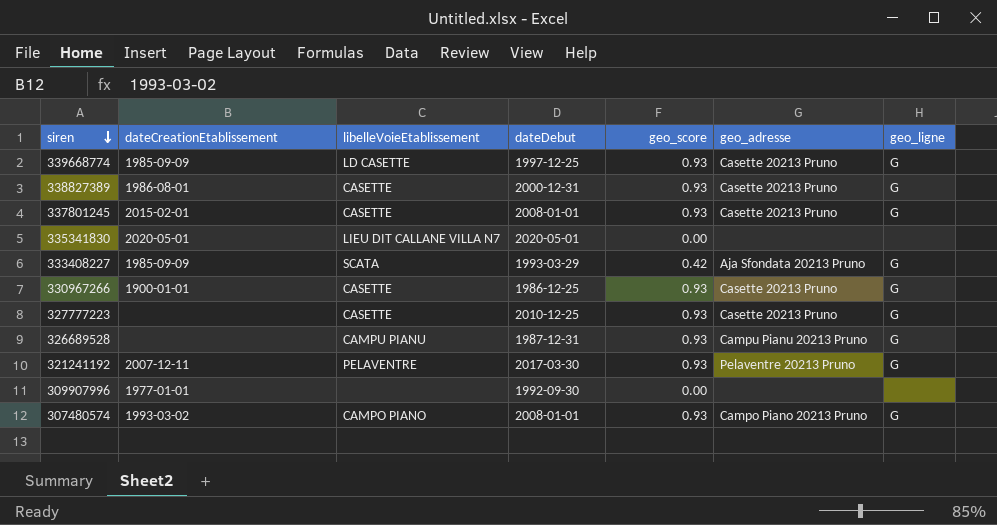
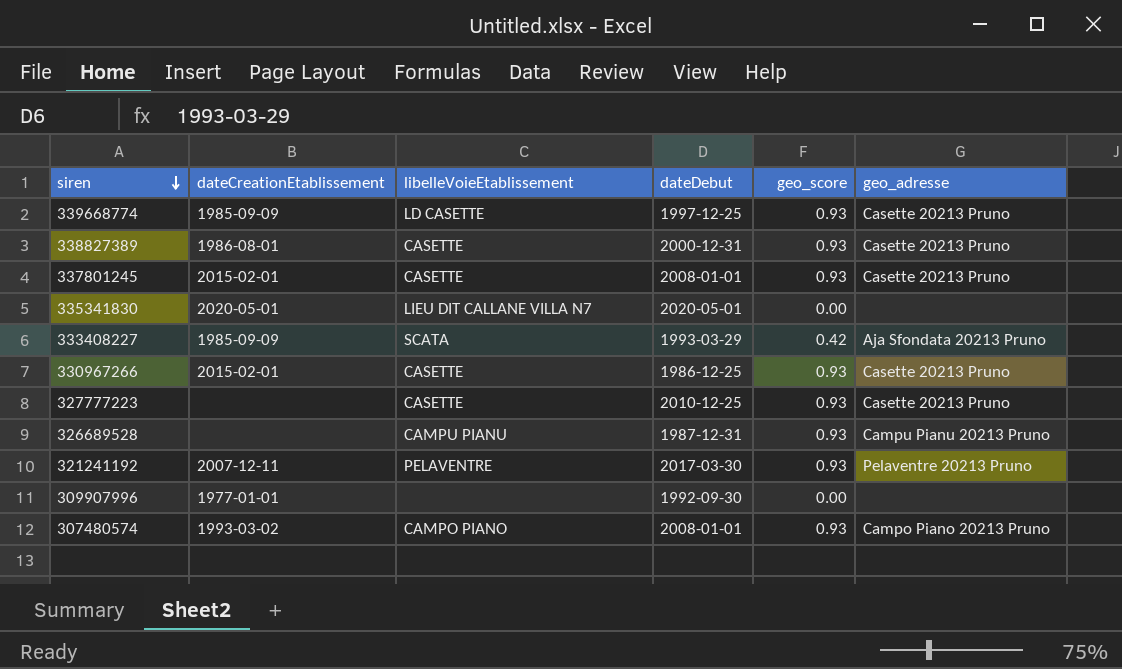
column geo_ligne | position: 7 -> none
330967266 | dateCreationEtablissement: 1900-01-01 -> 2015-02-01

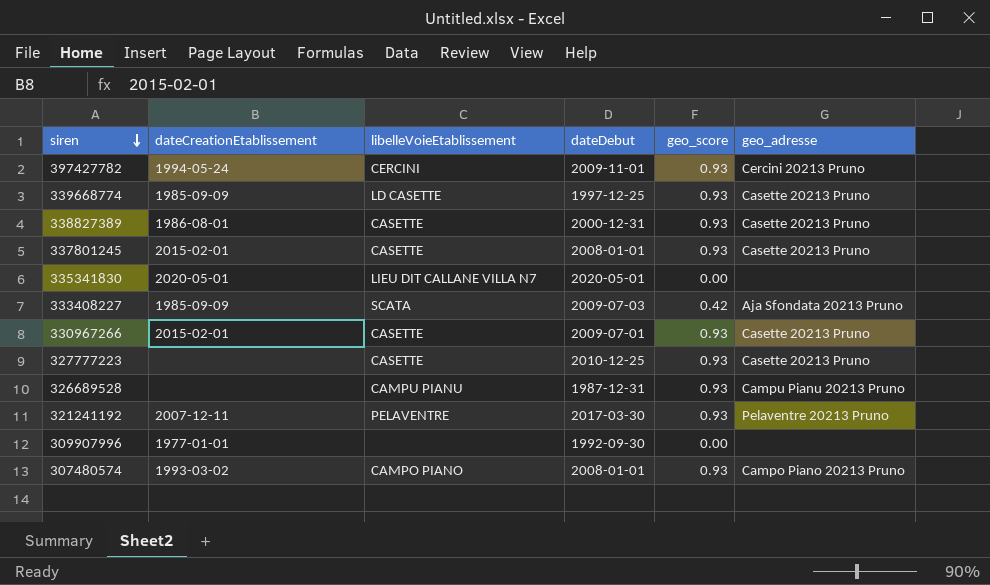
row 397427782: none -> 1994-05-24 | CERCINI | 2009-11-01 | 0.93 | Cercini 20213 Pruno
333408227 | dateDebut: 1993-03-29 -> 2009-07-03
330967266 | dateDebut: 1986-12-25 -> 2009-07-01

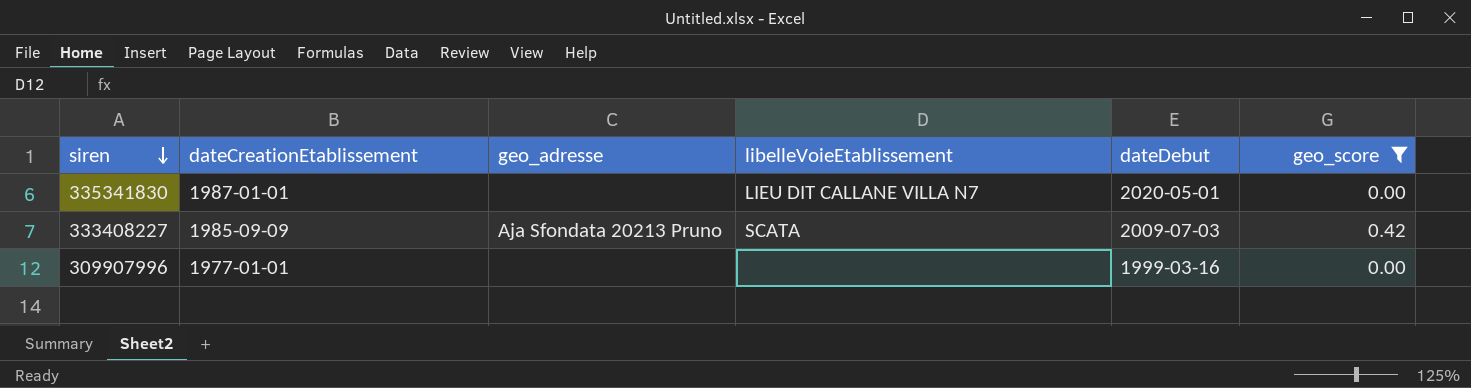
filter: none -> geo_score != 0.93
column geo_adresse | position: 6 -> 3
335341830 | dateCreationEtablissement: 2020-05-01 -> 1987-01-01
309907996 | dateDebut: 1992-09-30 -> 1999-03-16

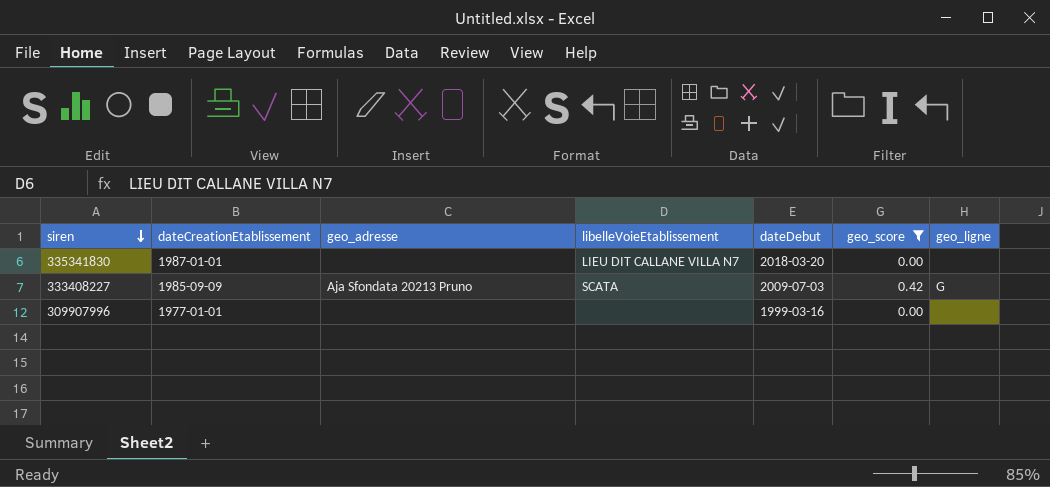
column geo_ligne | position: none -> 7
335341830 | dateDebut: 2020-05-01 -> 2018-03-20

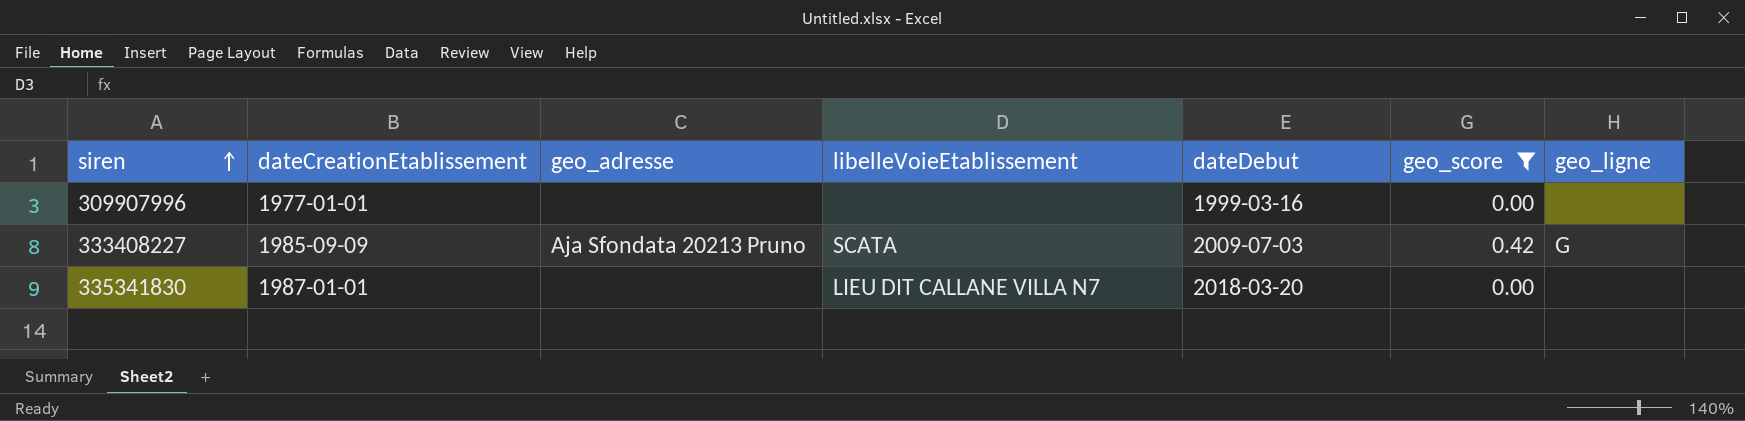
row order: siren descending -> siren ascending

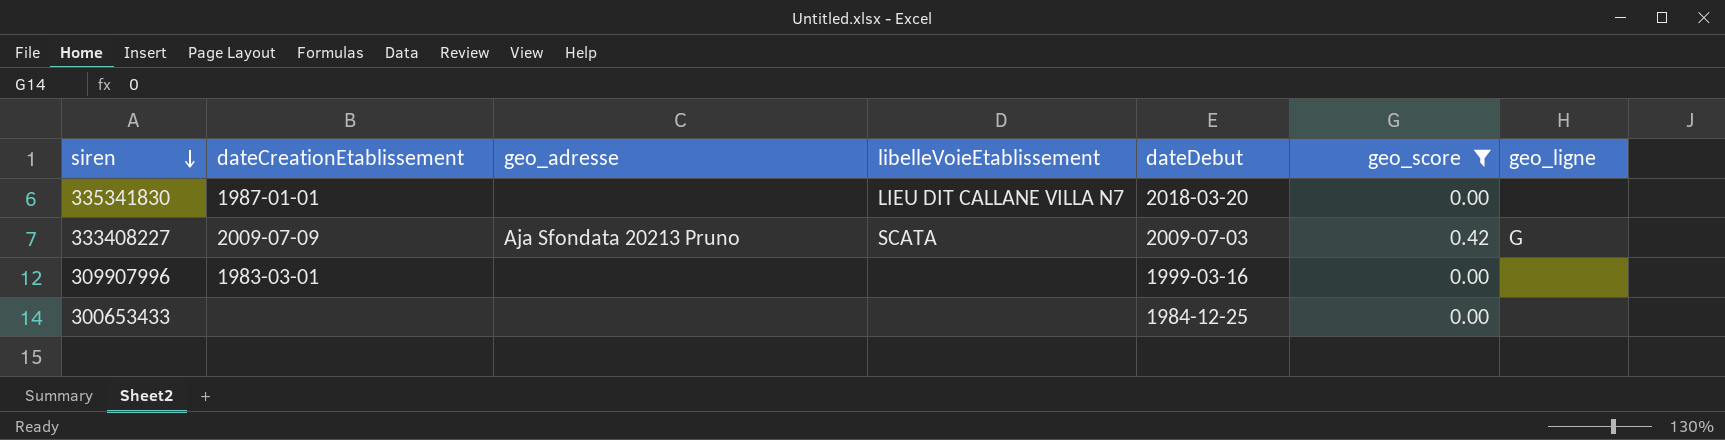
row order: siren ascending -> siren descending
333408227 | dateCreationEtablissement: 1985-09-09 -> 2009-07-09
309907996 | dateCreationEtablissement: 1977-01-01 -> 1983-03-01
row 300653433: none -> none | none | none | 1984-12-25 | 0.00 | none

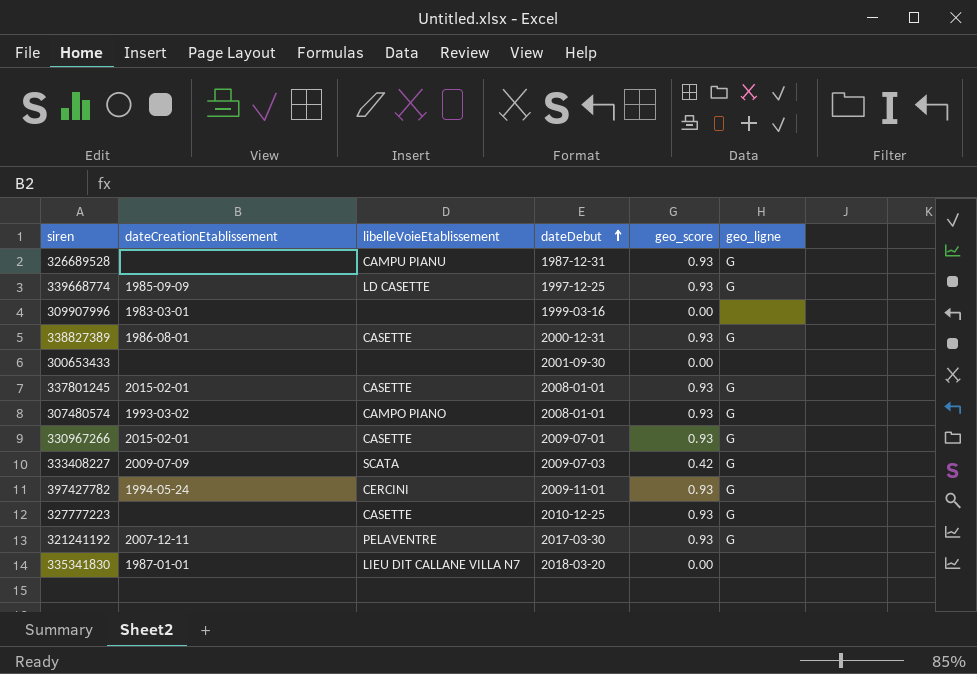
filter: geo_score != 0.93 -> none
row order: siren descending -> dateDebut ascending
column geo_adresse | position: 3 -> none
300653433 | dateDebut: 1984-12-25 -> 2001-09-30

